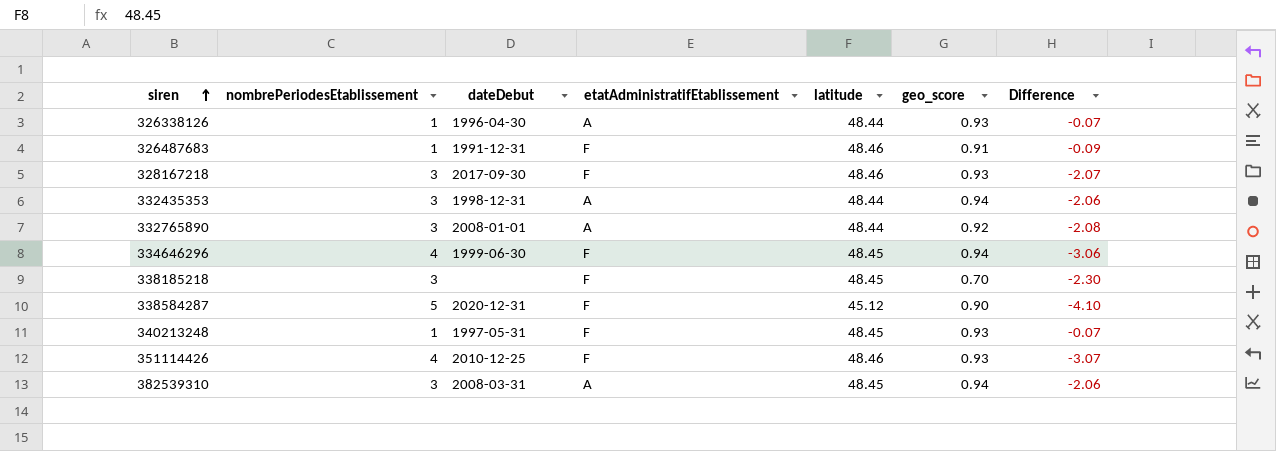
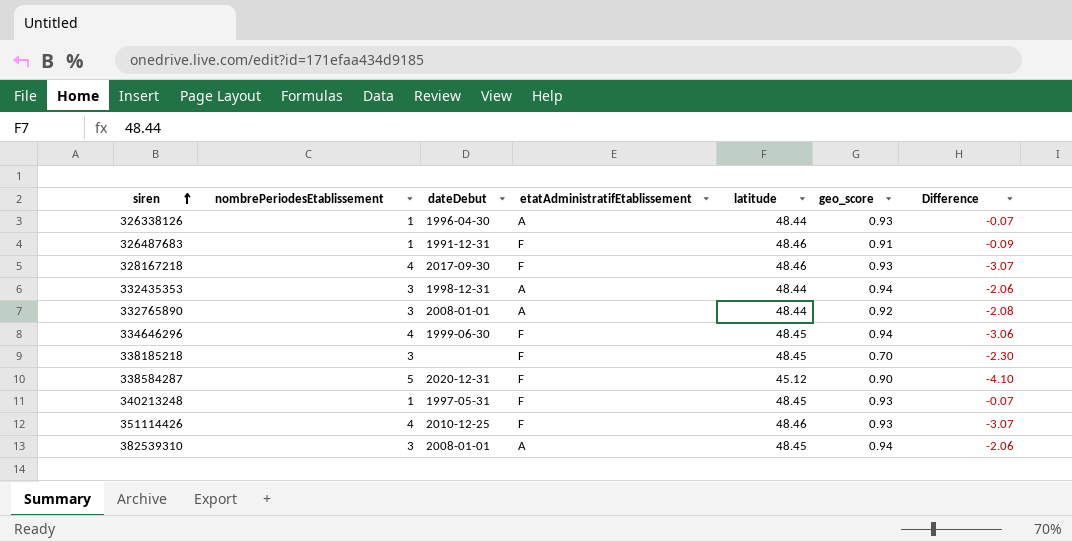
328167218 | nombrePeriodesEtablissement: 3 -> 4
328167218 | Difference: -2.07 -> -3.07
382539310 | dateDebut: 2008-03-31 -> 2008-01-01

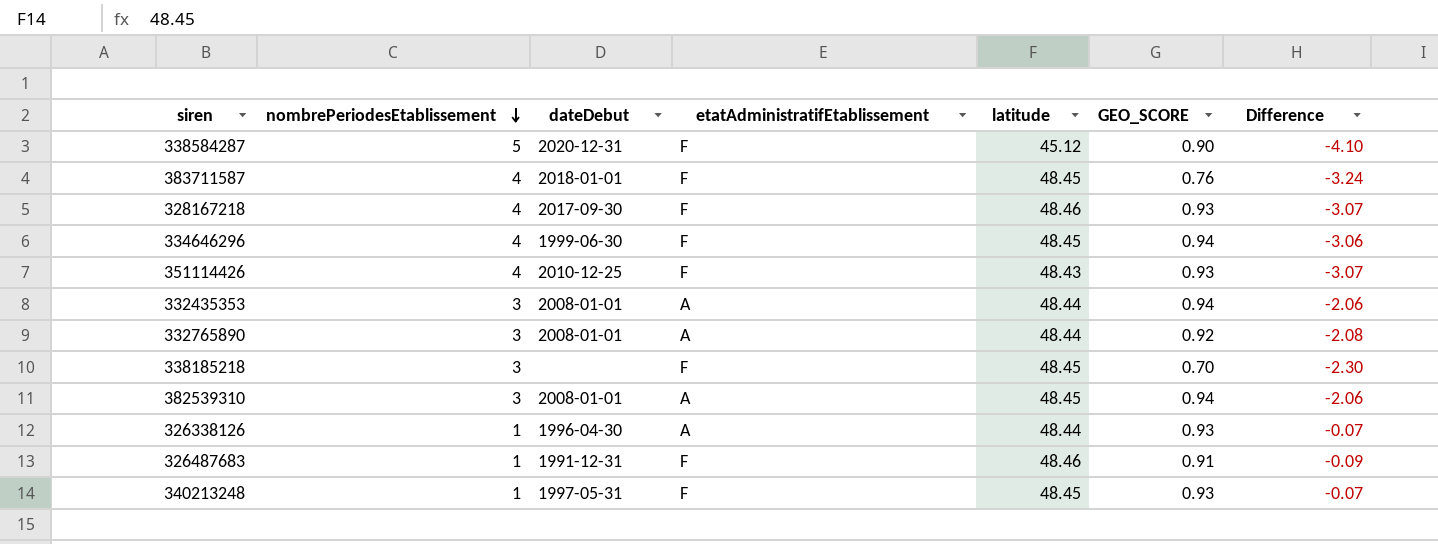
row order: siren ascending -> nombrePeriodesEtablissement descending
column name: geo_score -> GEO_SCORE
row 383711587: none -> 4 | 2018-01-01 | F | 48.45 | 0.76 | -3.24
351114426 | latitude: 48.46 -> 48.43
332435353 | dateDebut: 1998-12-31 -> 2008-01-01

